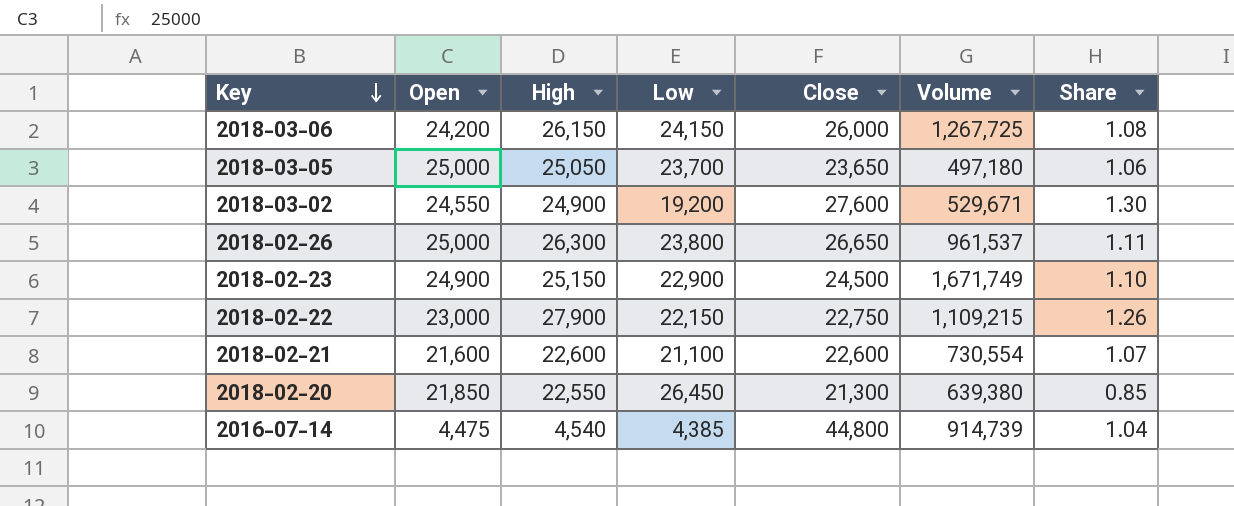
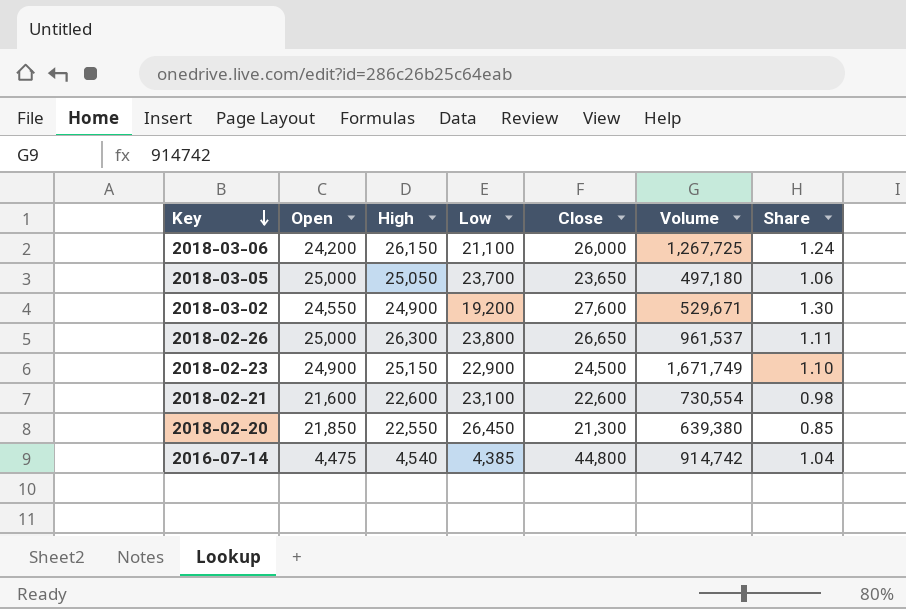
row 2018-02-22: 23,000 | 27,900 | 22,150 | 22,750 | 1,109,215 | 1.26 -> none
2018-03-06 | Low: 24,150 -> 21,100
2018-03-06 | Share: 1.08 -> 1.24
2018-02-21 | Low: 21,100 -> 23,100
2018-02-21 | Share: 1.07 -> 0.98
2016-07-14 | Volume: 914,739 -> 914,742

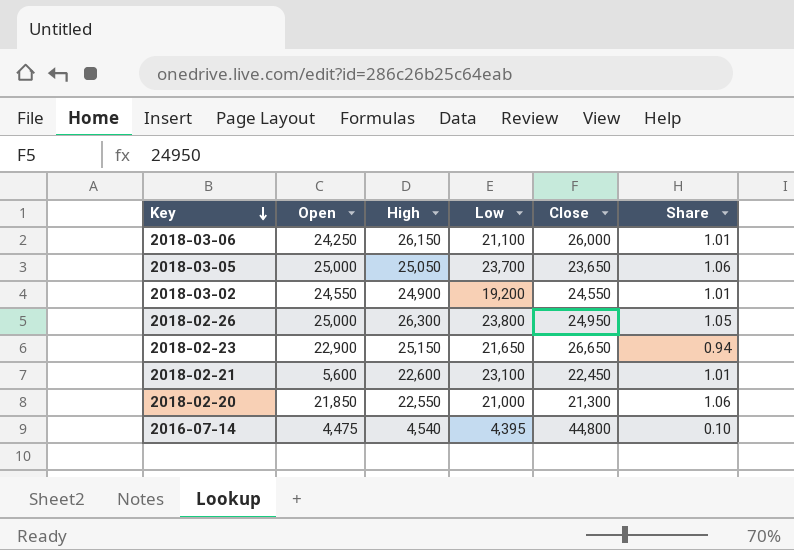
column Volume | position: 6 -> none
column Share | formula: [High] / [Low] -> [High] / [Close]
2018-03-06 | Open: 24,200 -> 24,250
2018-03-02 | Close: 27,600 -> 24,550
2018-02-26 | Close: 26,650 -> 24,950
2018-02-23 | Open: 24,900 -> 22,900
2018-02-23 | Low: 22,900 -> 21,650
2018-02-23 | Close: 24,500 -> 26,650
2018-02-21 | Open: 21,600 -> 5,600
2018-02-21 | Close: 22,600 -> 22,450
2018-02-20 | Low: 26,450 -> 21,000
2016-07-14 | Low: 4,385 -> 4,395

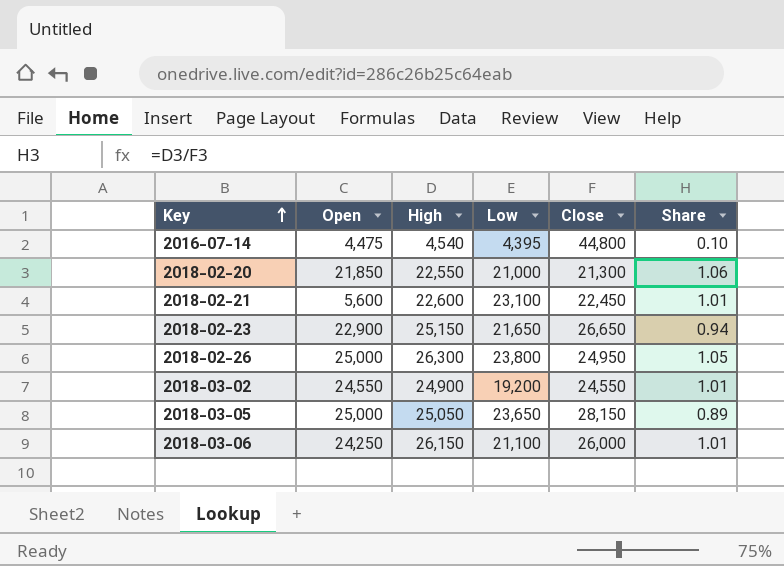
row order: Key descending -> Key ascending
2018-03-05 | Low: 23,700 -> 23,650
2018-03-05 | Close: 23,650 -> 28,150
2018-03-05 | Share: 1.06 -> 0.89

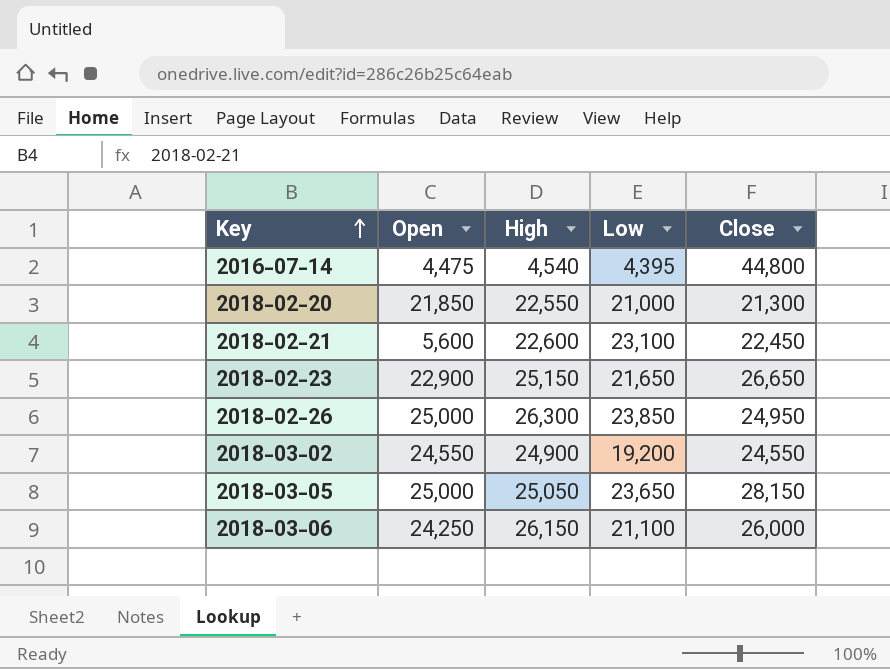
column Share | formula: [High] / [Close] -> none
2018-02-26 | Low: 23,800 -> 23,850

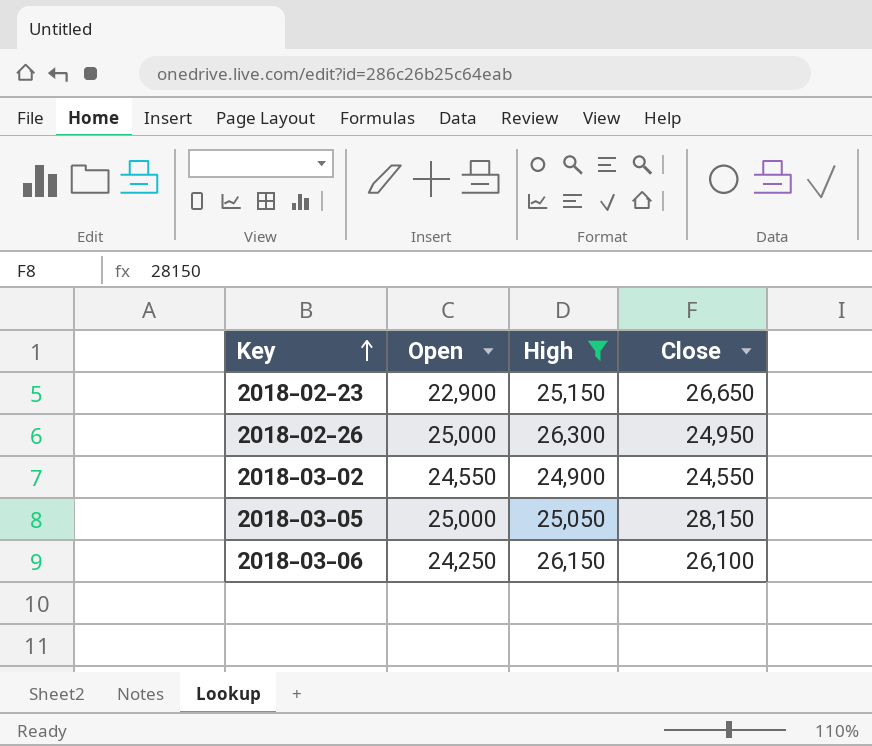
filter: none -> High >= 24,900
column Low | position: 4 -> none
2018-03-06 | Close: 26,000 -> 26,100

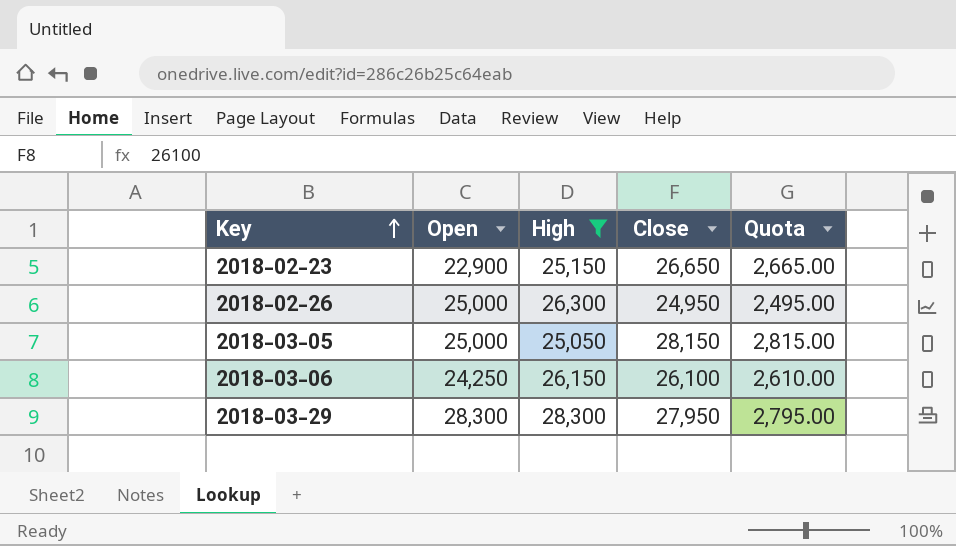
column Quota | formula: none -> [Close] * 0.1
row 2018-03-02: 24,550 | 24,900 | 24,550 -> none
row 2018-03-29: none -> 28,300 | 28,300 | 27,950 | 2,795.00

